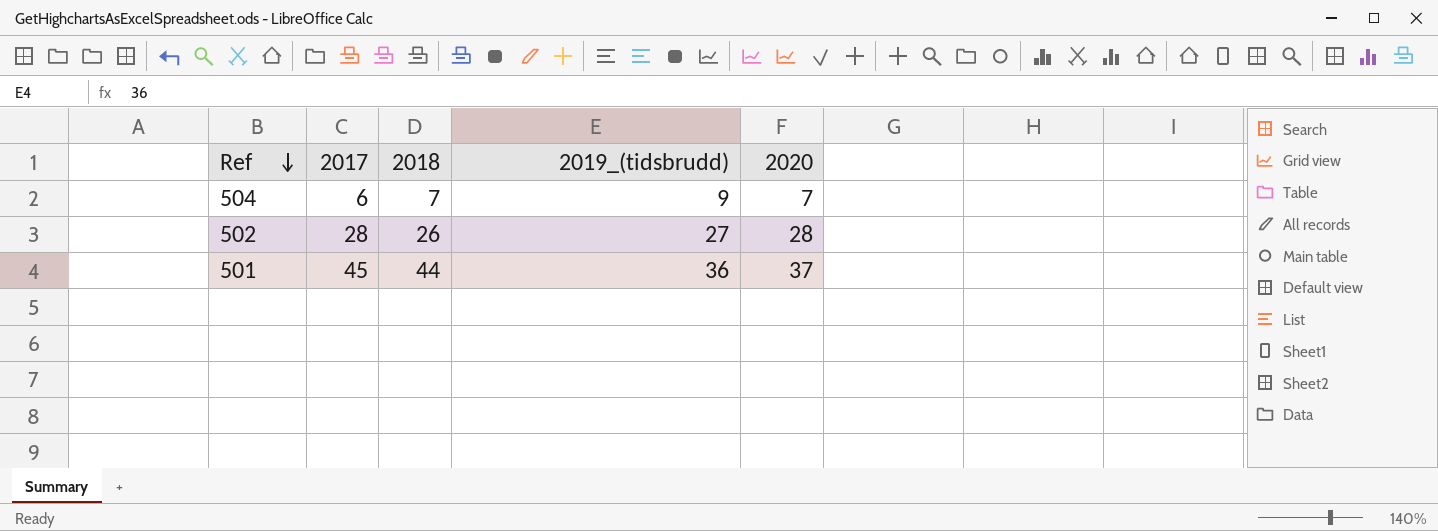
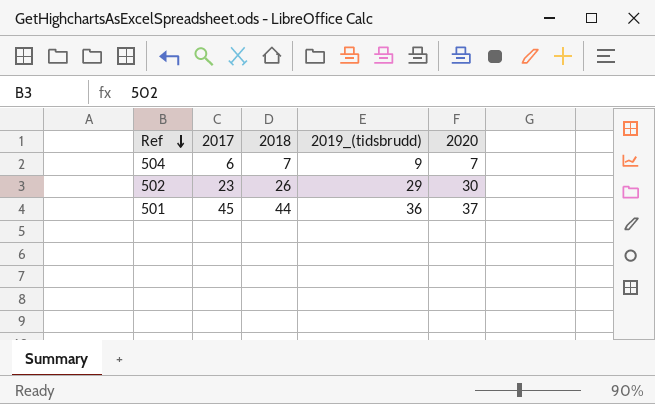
502 | 2017: 28 -> 23
502 | 2019_(tidsbrudd): 27 -> 29
502 | 2020: 28 -> 30

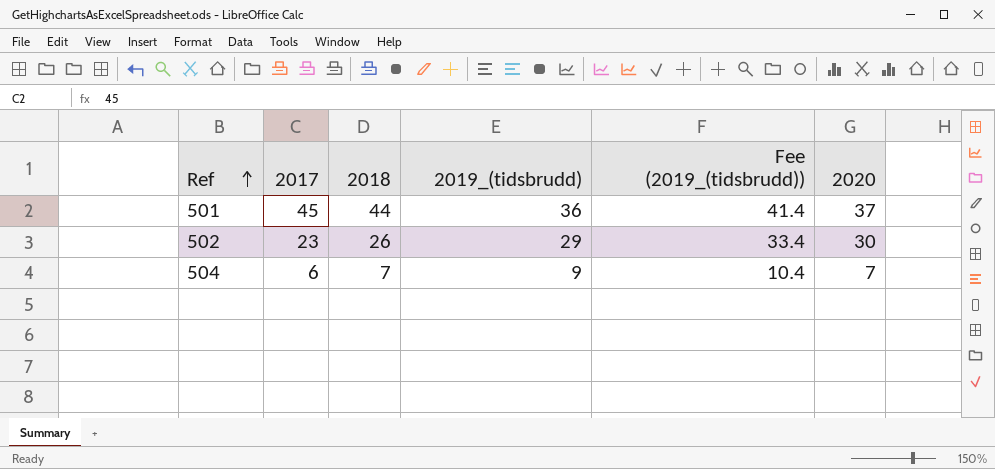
row order: Ref descending -> Ref ascending
column Fee (2019_(tidsbrudd)) | formula: none -> [2019_(tidsbrudd)] * 1.15

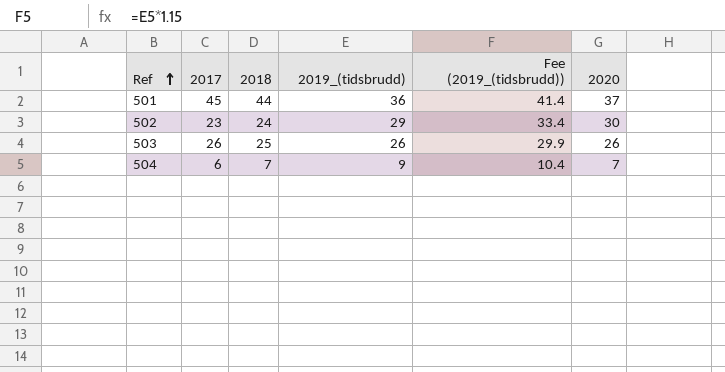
502 | 2018: 26 -> 24
row 503: none -> 26 | 25 | 26 | 29.9 | 26

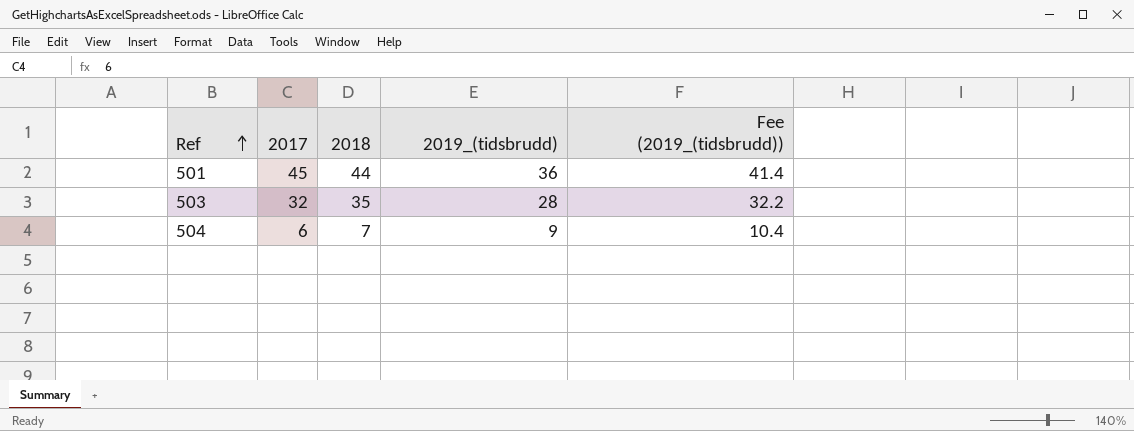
column 2020 | position: 6 -> none
row 502: 23 | 24 | 29 | 33.4 | 30 -> none
503 | 2017: 26 -> 32
503 | 2018: 25 -> 35
503 | 2019_(tidsbrudd): 26 -> 28
503 | Fee (2019_(tidsbrudd)): 29.9 -> 32.2

